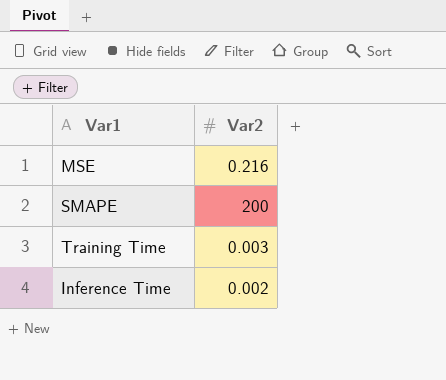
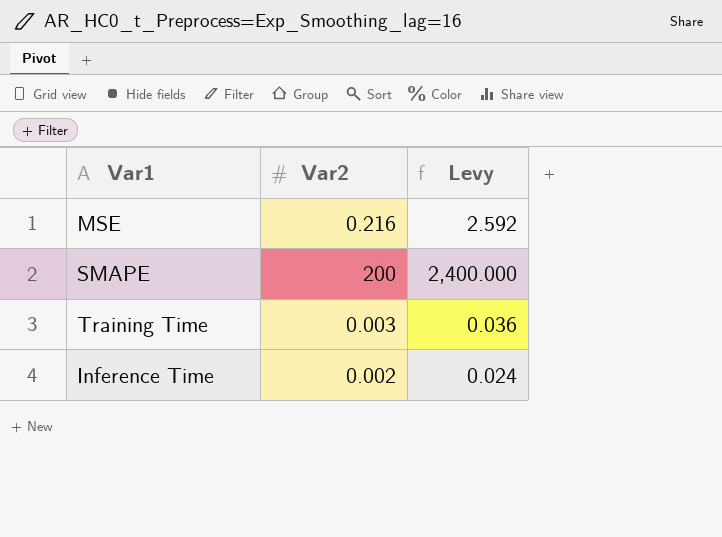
column Levy | formula: none -> [Var2] * 12

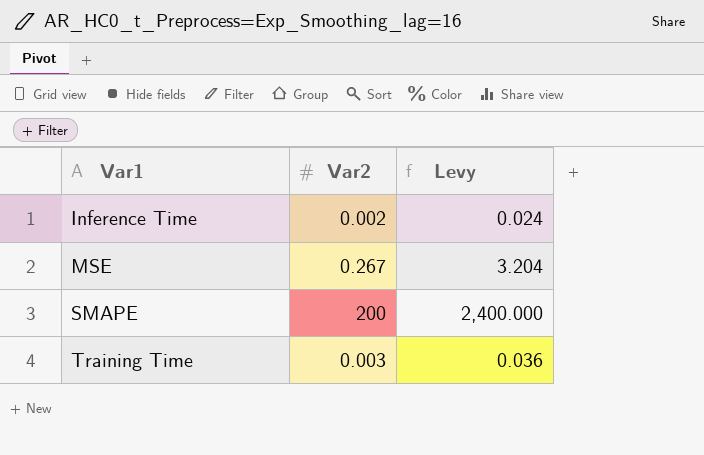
row order: none -> Var1 ascending
MSE | Var2: 0.216 -> 0.267
MSE | Levy: 2.592 -> 3.204

